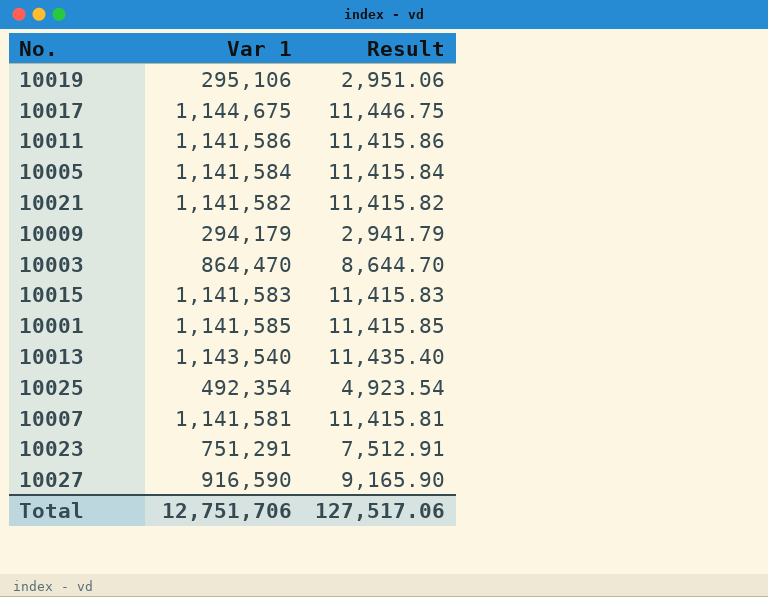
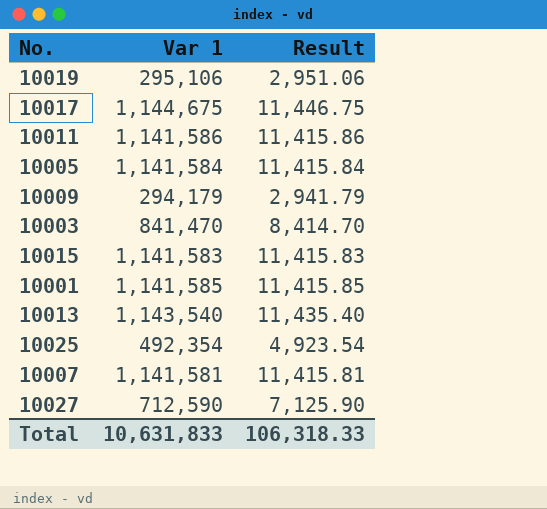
row 10021: 1,141,582 | 11,415.82 -> none
row 10023: 751,291 | 7,512.91 -> none
10003 | Var 1: 864,470 -> 841,470
10003 | Result: 8,644.70 -> 8,414.70
10027 | Var 1: 916,590 -> 712,590
10027 | Result: 9,165.90 -> 7,125.90
Total | Var 1: 12,751,706 -> 10,631,833
Total | Result: 127,517.06 -> 106,318.33

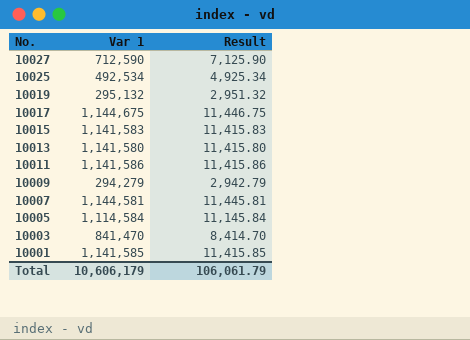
row order: none -> No. descending
10025 | Var 1: 492,354 -> 492,534
10025 | Result: 4,923.54 -> 4,925.34
10019 | Var 1: 295,106 -> 295,132
10019 | Result: 2,951.06 -> 2,951.32
10013 | Var 1: 1,143,540 -> 1,141,580
10013 | Result: 11,435.40 -> 11,415.80
10009 | Var 1: 294,179 -> 294,279
10009 | Result: 2,941.79 -> 2,942.79
10007 | Var 1: 1,141,581 -> 1,144,581
10007 | Result: 11,415.81 -> 11,445.81
10005 | Var 1: 1,141,584 -> 1,114,584
10005 | Result: 11,415.84 -> 11,145.84
Total | Var 1: 10,631,833 -> 10,606,179
Total | Result: 106,318.33 -> 106,061.79

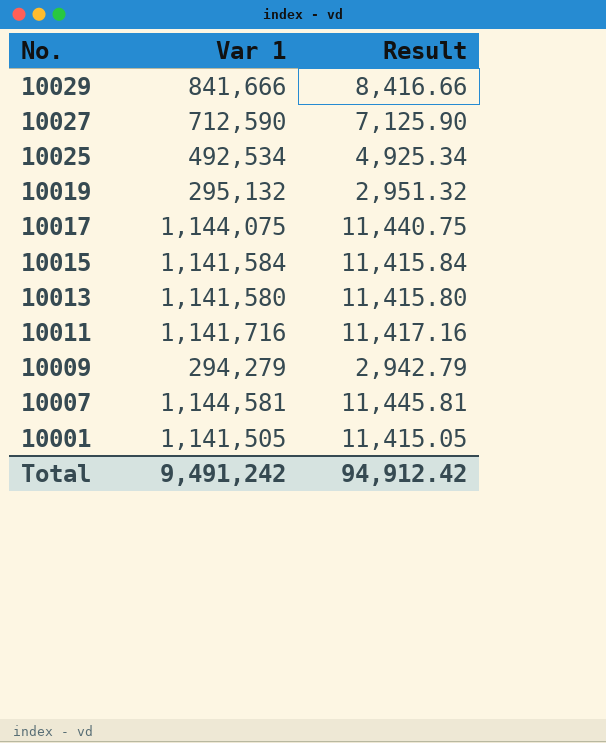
row 10005: 1,114,584 | 11,145.84 -> none
row 10003: 841,470 | 8,414.70 -> none
row 10029: none -> 841,666 | 8,416.66
10017 | Var 1: 1,144,675 -> 1,144,075
10017 | Result: 11,446.75 -> 11,440.75
10015 | Var 1: 1,141,583 -> 1,141,584
10015 | Result: 11,415.83 -> 11,415.84
10011 | Var 1: 1,141,586 -> 1,141,716
10011 | Result: 11,415.86 -> 11,417.16
10001 | Var 1: 1,141,585 -> 1,141,505
10001 | Result: 11,415.85 -> 11,415.05
Total | Var 1: 10,606,179 -> 9,491,242
Total | Result: 106,061.79 -> 94,912.42

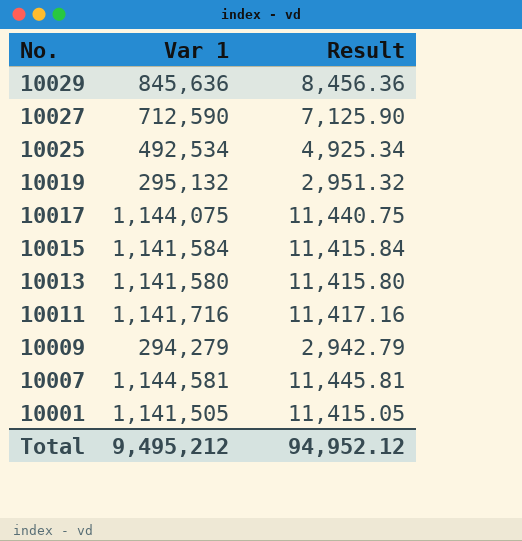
10029 | Var 1: 841,666 -> 845,636
10029 | Result: 8,416.66 -> 8,456.36
Total | Var 1: 9,491,242 -> 9,495,212
Total | Result: 94,912.42 -> 94,952.12

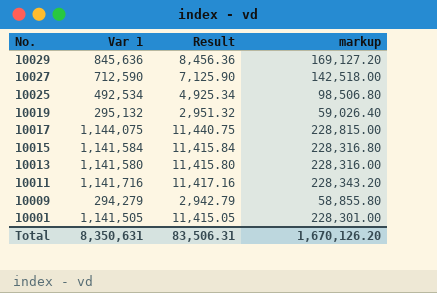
column markup | formula: none -> [Var 1] * 0.2
row 10007: 1,144,581 | 11,445.81 -> none
Total | Var 1: 9,495,212 -> 8,350,631
Total | Result: 94,952.12 -> 83,506.31

